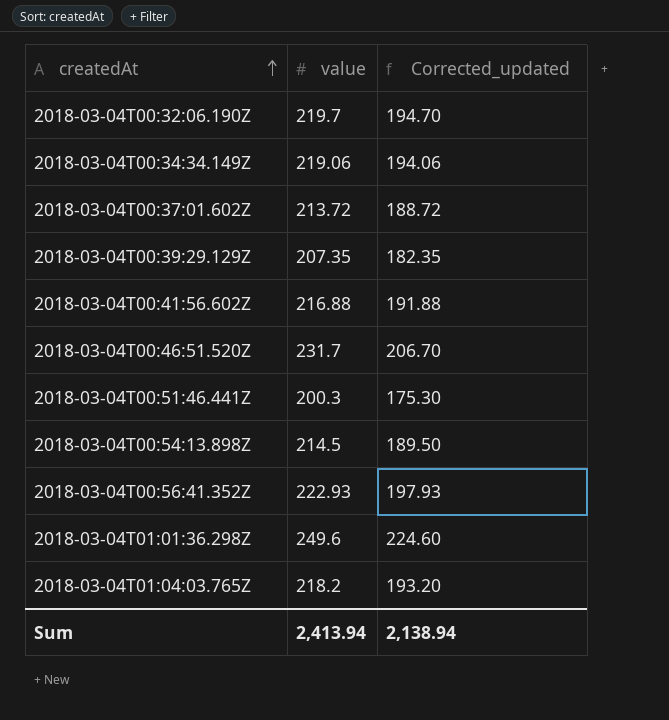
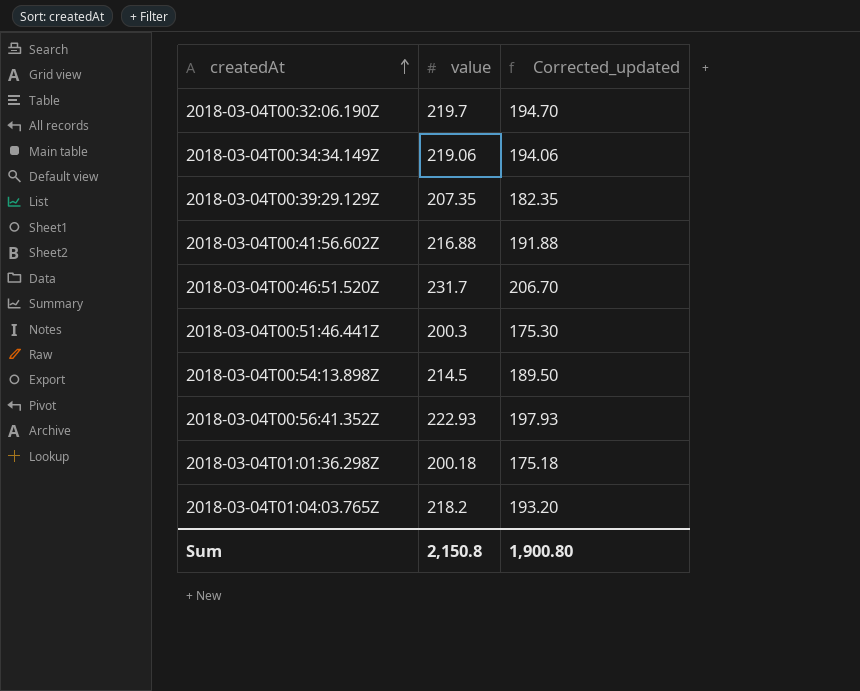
row 2018-03-04T00:37:01.602Z: 213.72 | 188.72 -> none
2018-03-04T01:01:36.298Z | value: 249.6 -> 200.18
2018-03-04T01:01:36.298Z | Corrected_updated: 224.60 -> 175.18
Sum | value: 2,413.94 -> 2,150.8
Sum | Corrected_updated: 2,138.94 -> 1,900.80

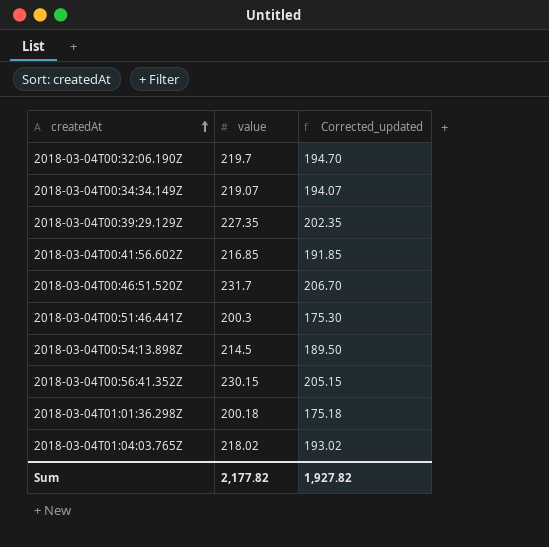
2018-03-04T00:34:34.149Z | value: 219.06 -> 219.07
2018-03-04T00:34:34.149Z | Corrected_updated: 194.06 -> 194.07
2018-03-04T00:39:29.129Z | value: 207.35 -> 227.35
2018-03-04T00:39:29.129Z | Corrected_updated: 182.35 -> 202.35
2018-03-04T00:41:56.602Z | value: 216.88 -> 216.85
2018-03-04T00:41:56.602Z | Corrected_updated: 191.88 -> 191.85
2018-03-04T00:56:41.352Z | value: 222.93 -> 230.15
2018-03-04T00:56:41.352Z | Corrected_updated: 197.93 -> 205.15
2018-03-04T01:04:03.765Z | value: 218.2 -> 218.02
2018-03-04T01:04:03.765Z | Corrected_updated: 193.20 -> 193.02
Sum | value: 2,150.8 -> 2,177.82
Sum | Corrected_updated: 1,900.80 -> 1,927.82

